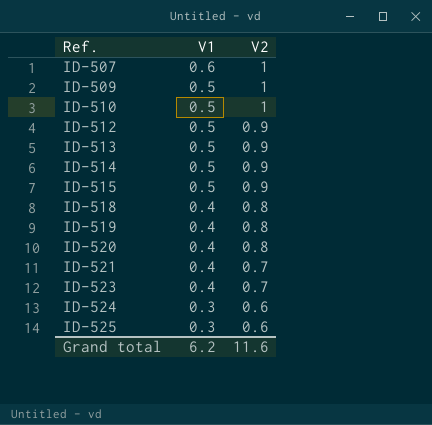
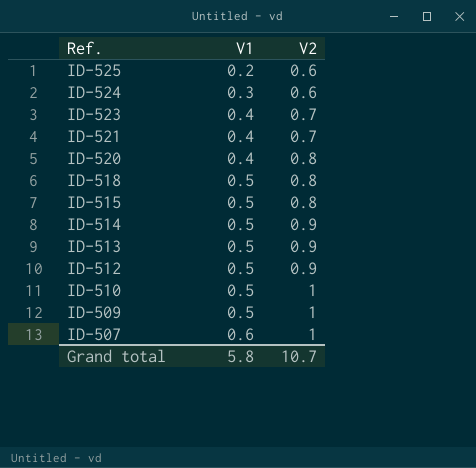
row order: Ref. ascending -> Ref. descending
row ID-519: 0.4 | 0.8 -> none
ID-525 | V1: 0.3 -> 0.2
ID-518 | V1: 0.4 -> 0.5
ID-515 | V2: 0.9 -> 0.8
Grand total | V1: 6.2 -> 5.8
Grand total | V2: 11.6 -> 10.7

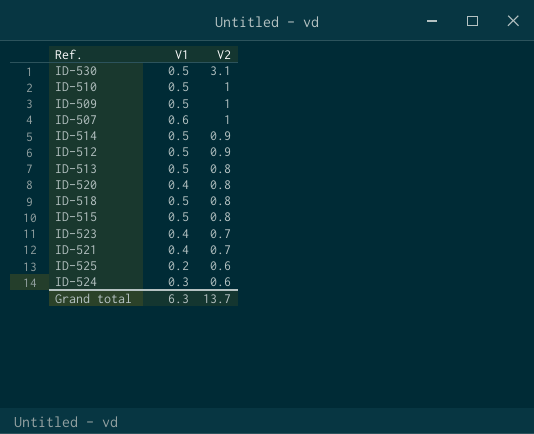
row order: Ref. descending -> V2 descending
row ID-530: none -> 0.5 | 3.1
ID-513 | V2: 0.9 -> 0.8
Grand total | V1: 5.8 -> 6.3
Grand total | V2: 10.7 -> 13.7

